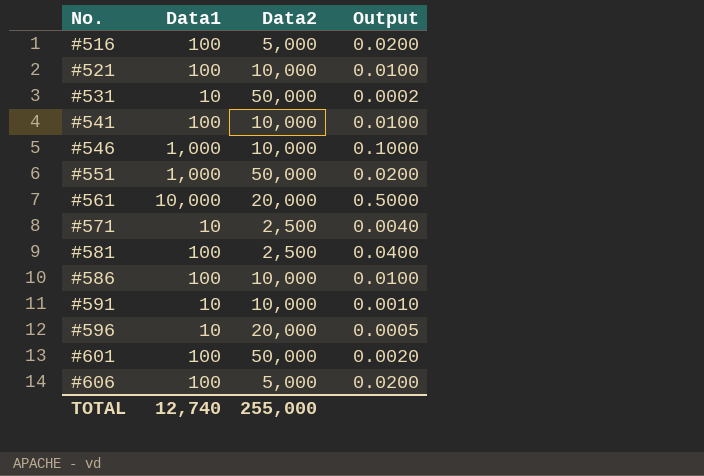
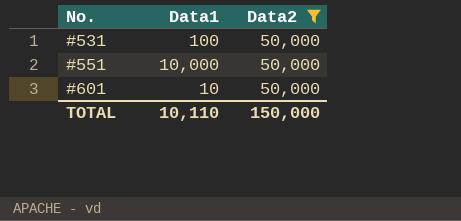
filter: none -> Data2 = 50,000
column Output | formula: [Data1] / [Data2] -> none
#531 | Data1: 10 -> 100
#551 | Data1: 1,000 -> 10,000
#601 | Data1: 100 -> 10
TOTAL | Data1: 12,740 -> 10,110
TOTAL | Data2: 255,000 -> 150,000

